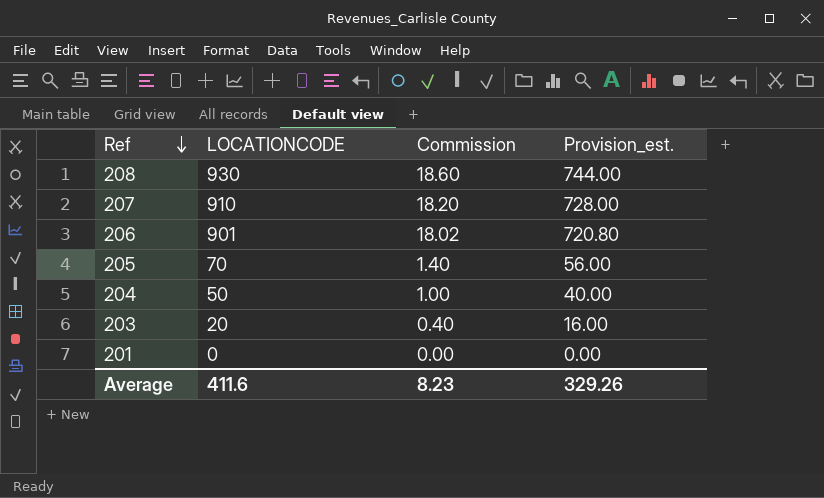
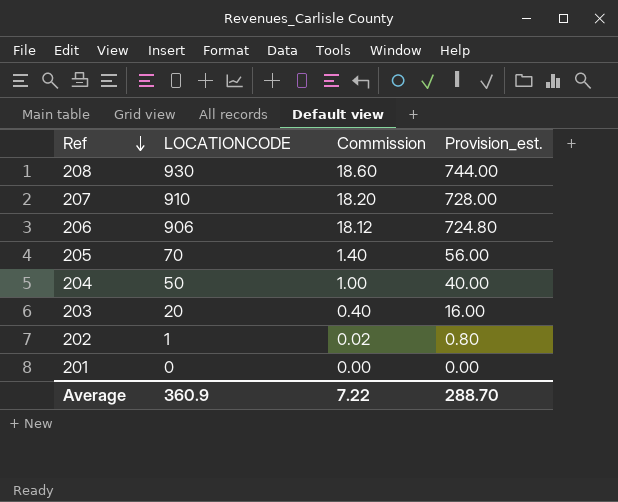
206 | LOCATIONCODE: 901 -> 906
206 | Commission: 18.02 -> 18.12
206 | Provision_est.: 720.80 -> 724.80
row 202: none -> 1 | 0.02 | 0.80
Average | LOCATIONCODE: 411.6 -> 360.9
Average | Commission: 8.23 -> 7.22
Average | Provision_est.: 329.26 -> 288.70

